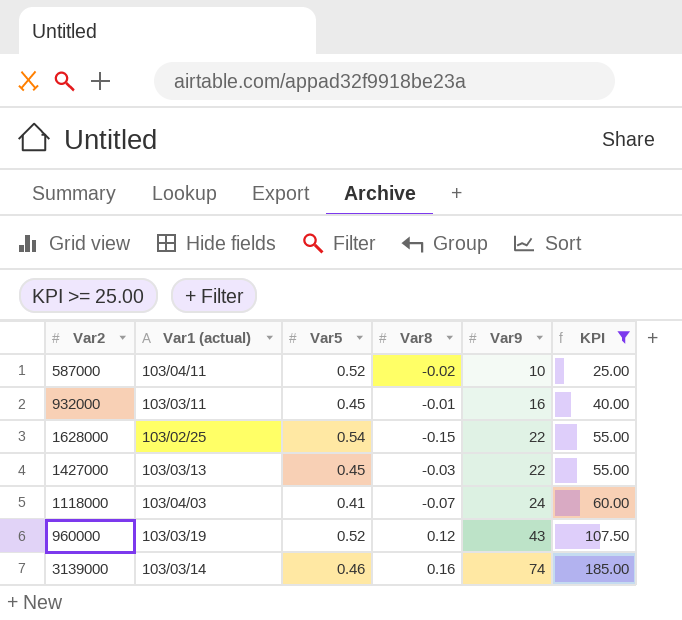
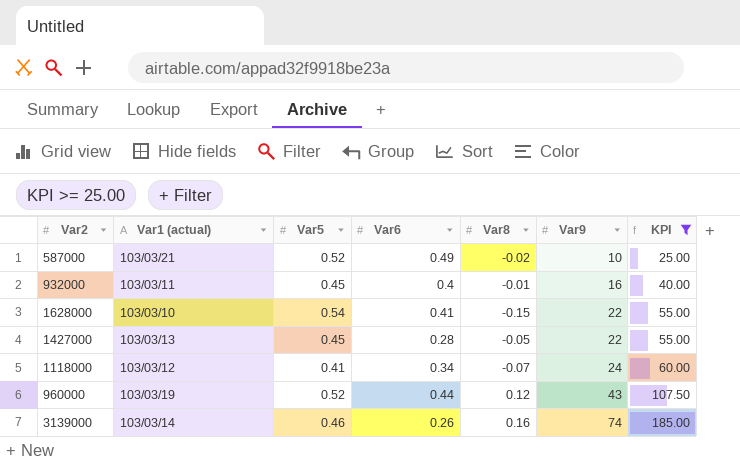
column Var6 | position: none -> 4
587000 | Var1 (actual): 103/04/11 -> 103/03/21
1628000 | Var1 (actual): 103/02/25 -> 103/03/10
1427000 | Var8: -0.03 -> -0.05
1118000 | Var1 (actual): 103/04/03 -> 103/03/12

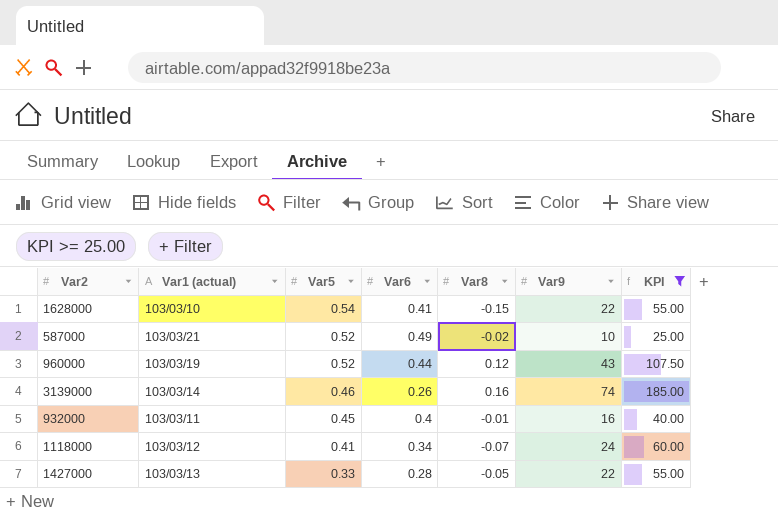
row order: Var9 ascending -> Var5 descending
1427000 | Var5: 0.45 -> 0.33

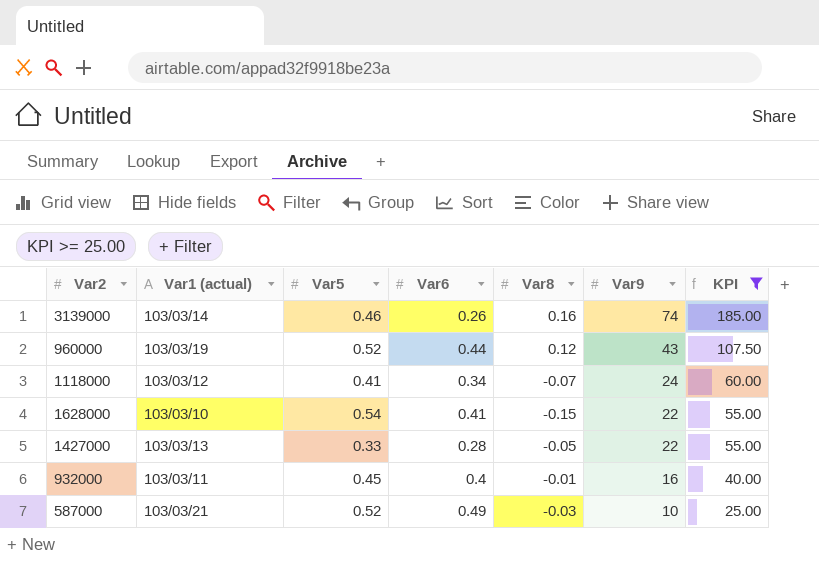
row order: Var5 descending -> Var9 descending
587000 | Var8: -0.02 -> -0.03

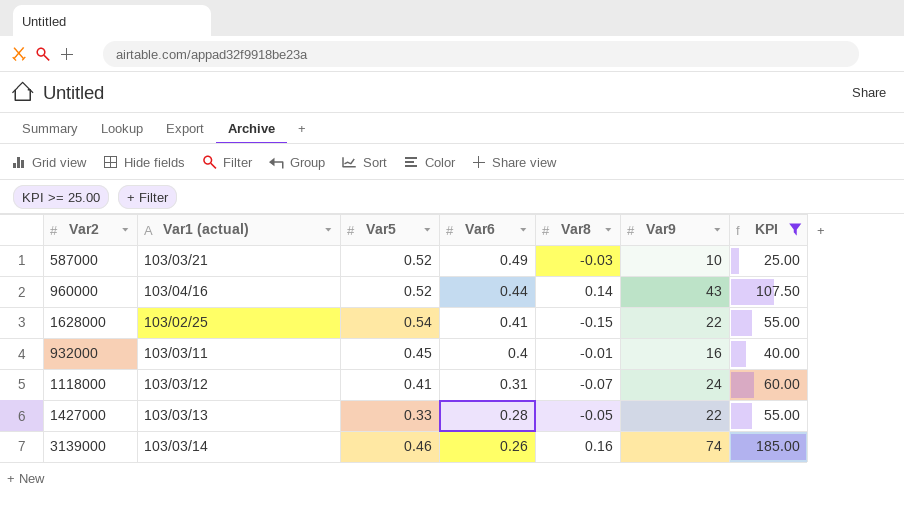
row order: Var9 descending -> Var6 descending
960000 | Var1 (actual): 103/03/19 -> 103/04/16
960000 | Var8: 0.12 -> 0.14
1628000 | Var1 (actual): 103/03/10 -> 103/02/25
1118000 | Var6: 0.34 -> 0.31

